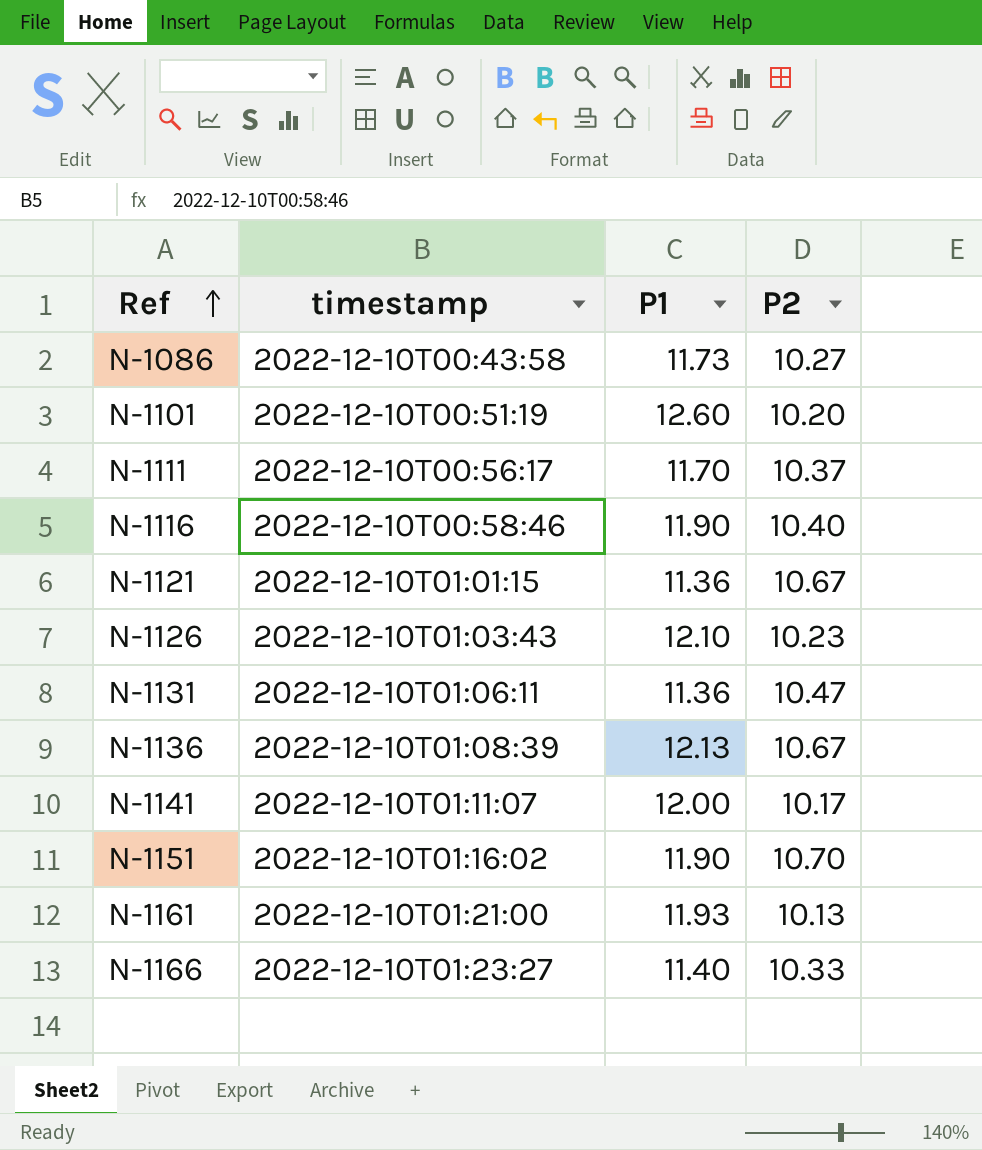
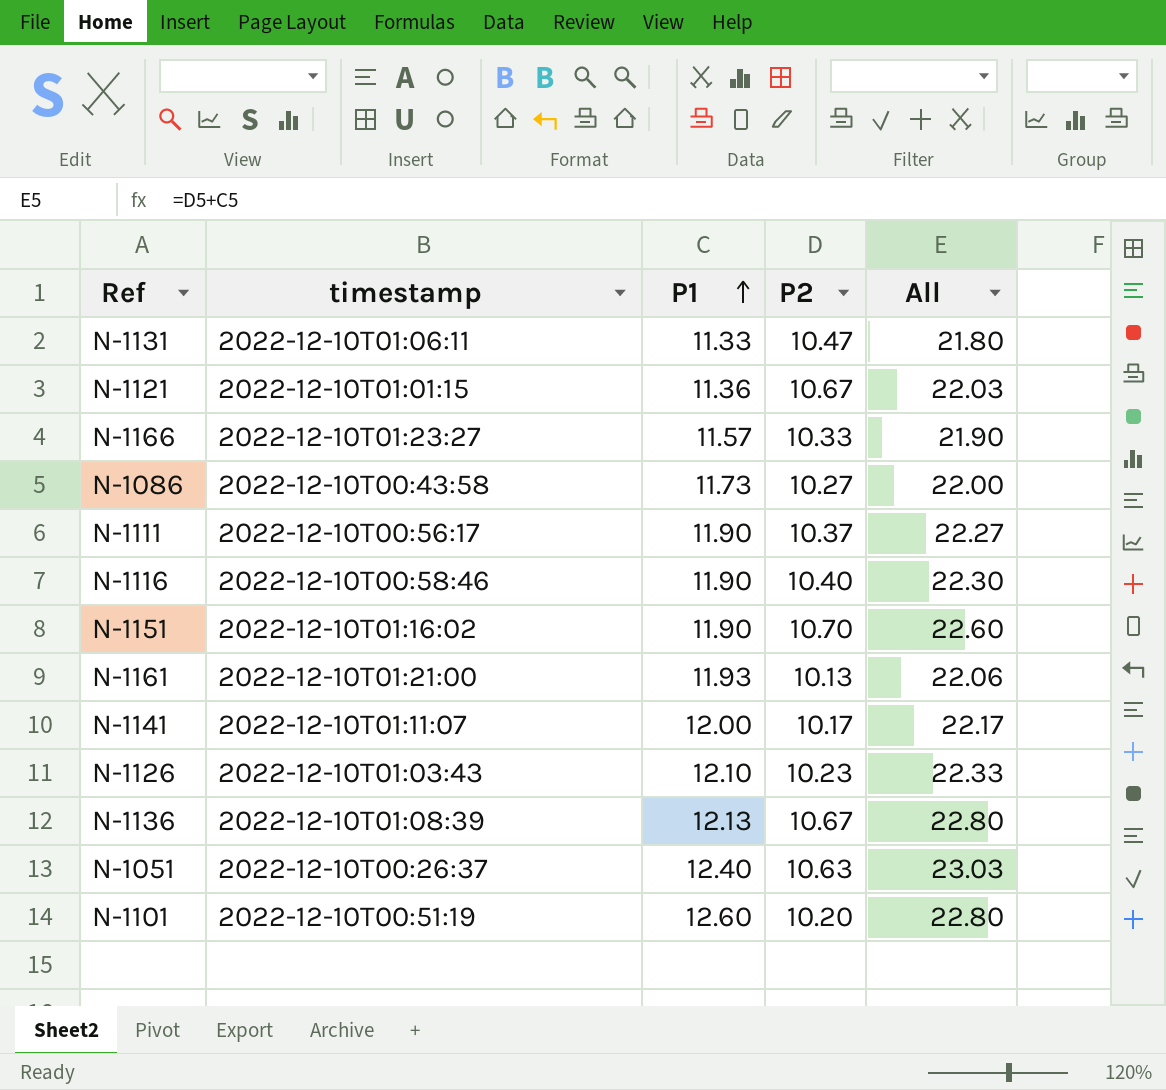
row order: Ref ascending -> P1 ascending
column All | formula: none -> [P1] + [P2]
N-1131 | P1: 11.36 -> 11.33
N-1166 | P1: 11.40 -> 11.57
N-1111 | P1: 11.70 -> 11.90
row N-1051: none -> 2022-12-10T00:26:37 | 12.40 | 10.63 | 23.03

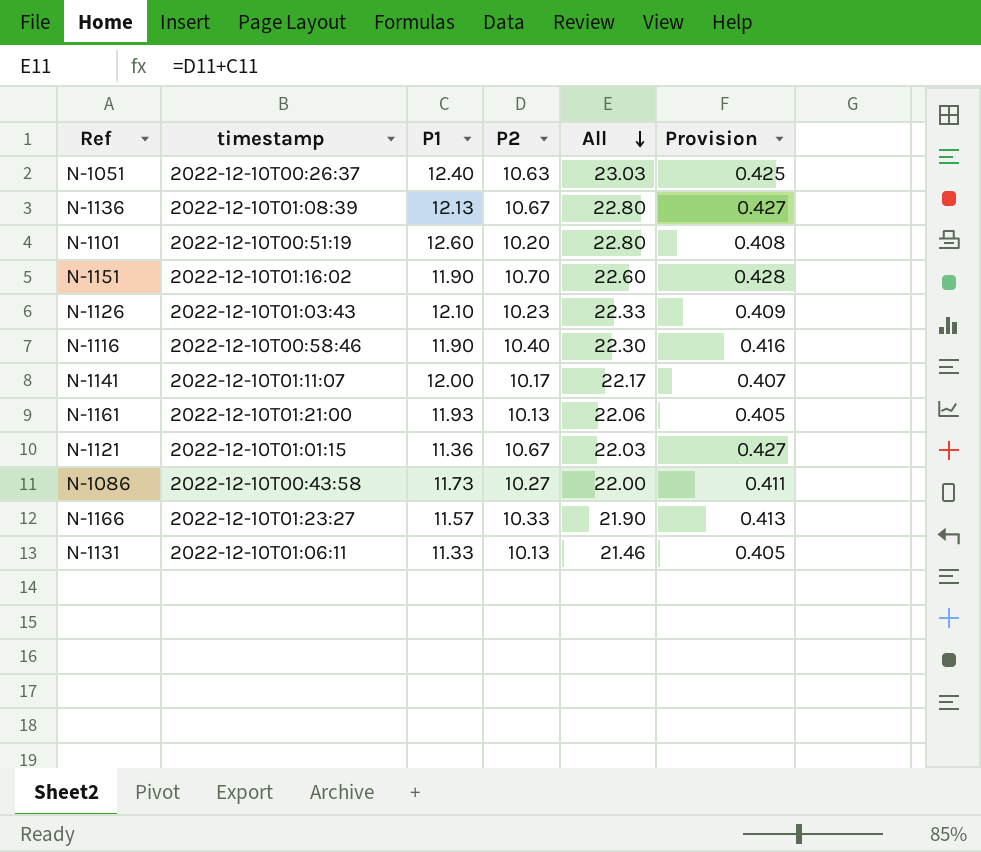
row order: P1 ascending -> All descending
column Provision | formula: none -> [P2] * 0.04
row N-1111: 2022-12-10T00:56:17 | 11.90 | 10.37 | 22.27 -> none
N-1131 | P2: 10.47 -> 10.13
N-1131 | All: 21.80 -> 21.46

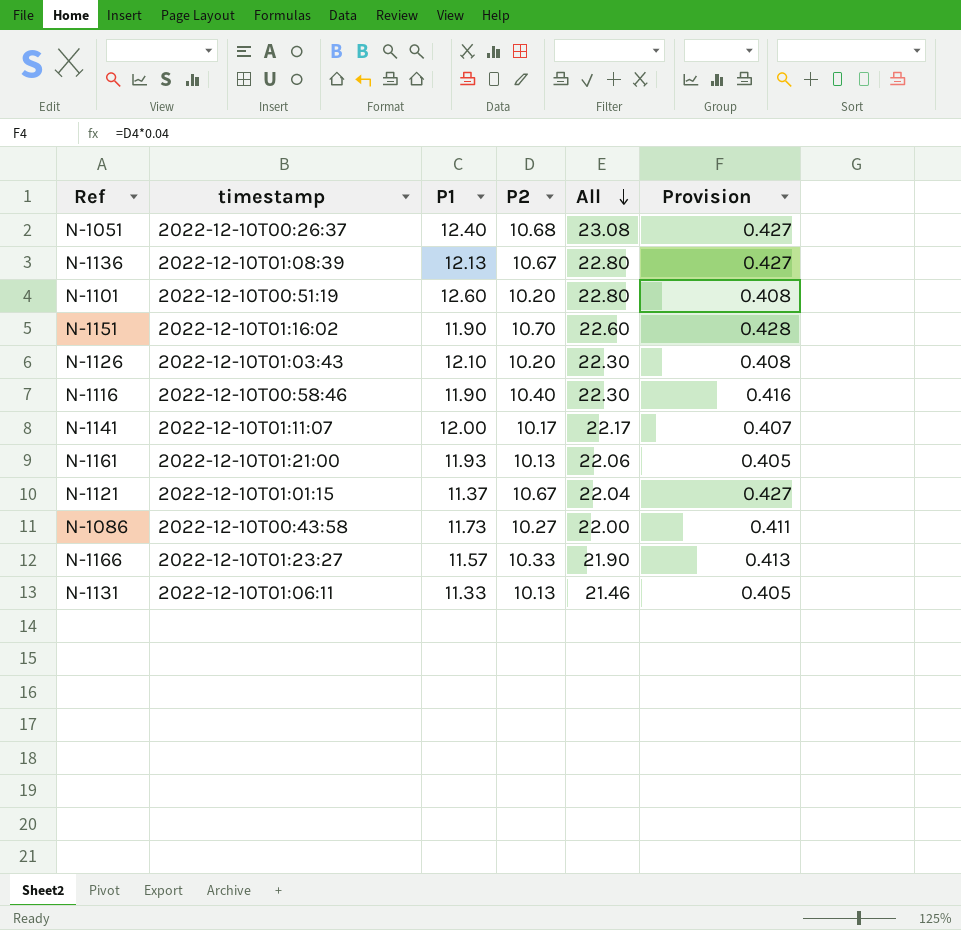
N-1051 | P2: 10.63 -> 10.68
N-1051 | All: 23.03 -> 23.08
N-1051 | Provision: 0.425 -> 0.427
N-1126 | P2: 10.23 -> 10.20
N-1126 | All: 22.33 -> 22.30
N-1126 | Provision: 0.409 -> 0.408
N-1121 | P1: 11.36 -> 11.37
N-1121 | All: 22.03 -> 22.04

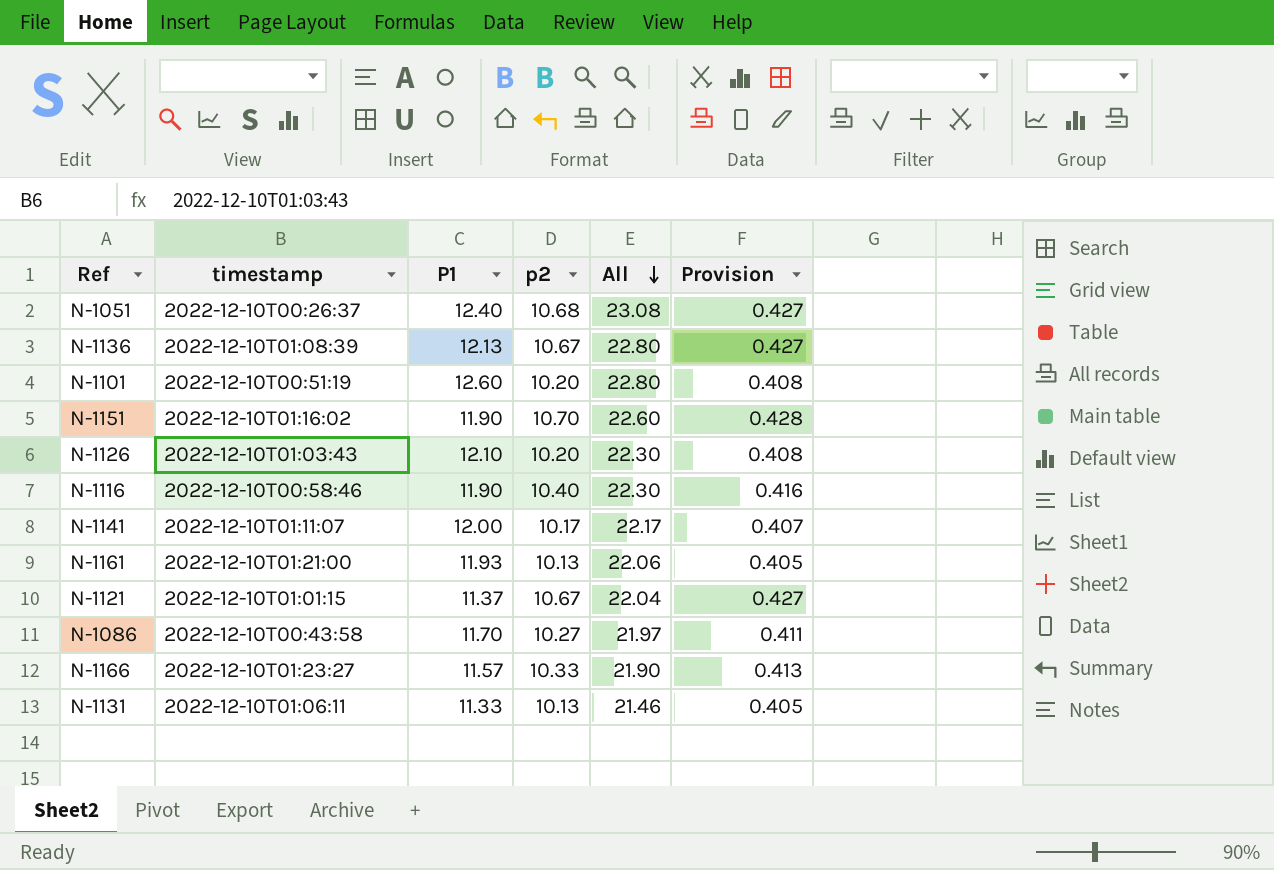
column name: P2 -> p2
N-1086 | P1: 11.73 -> 11.70
N-1086 | All: 22.00 -> 21.97

